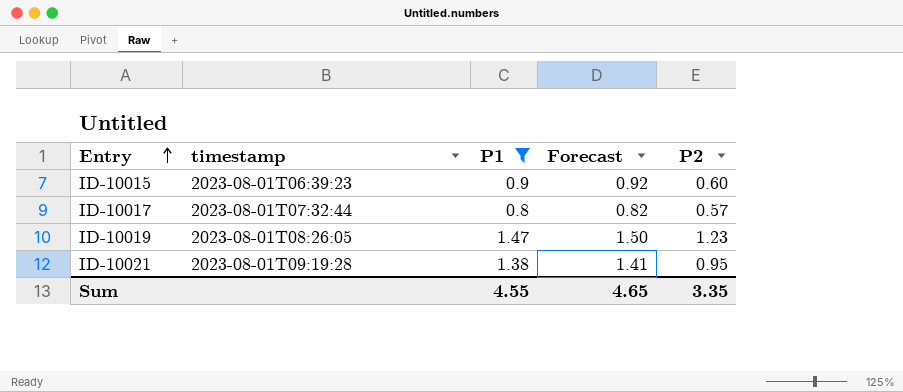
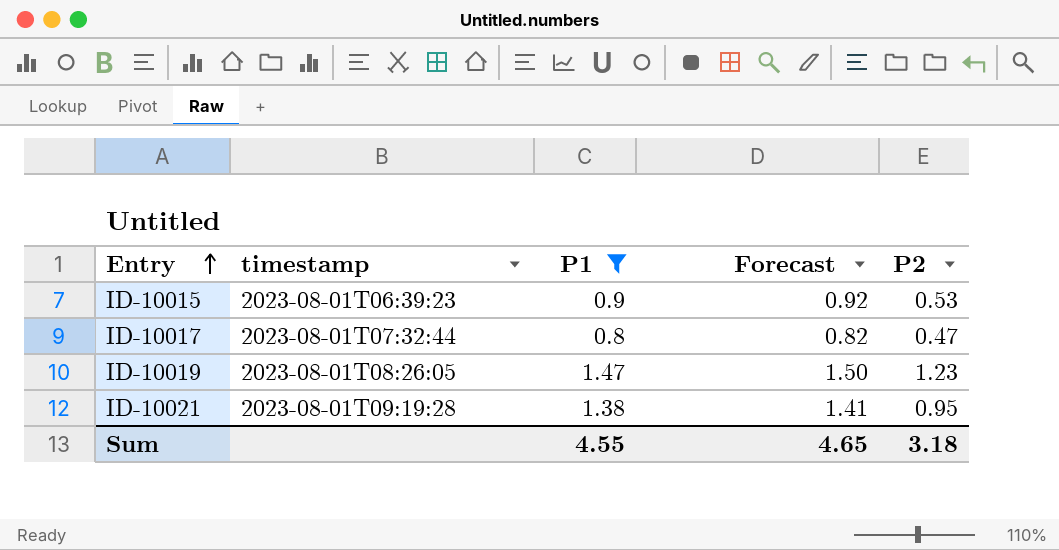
ID-10015 | P2: 0.60 -> 0.53
ID-10017 | P2: 0.57 -> 0.47
Sum | P2: 3.35 -> 3.18

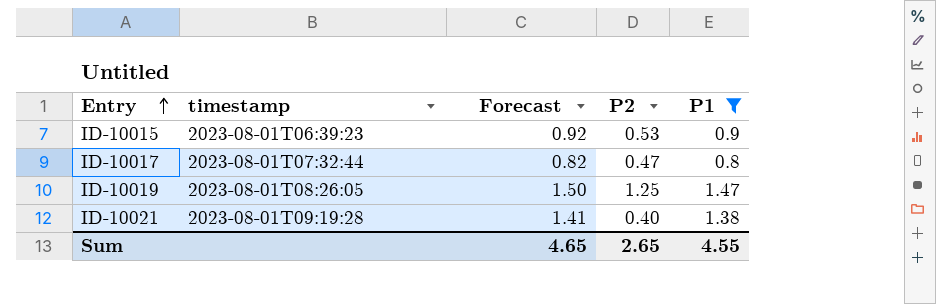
column P1 | position: 3 -> 5
ID-10019 | P2: 1.23 -> 1.25
ID-10021 | P2: 0.95 -> 0.40
Sum | P2: 3.18 -> 2.65

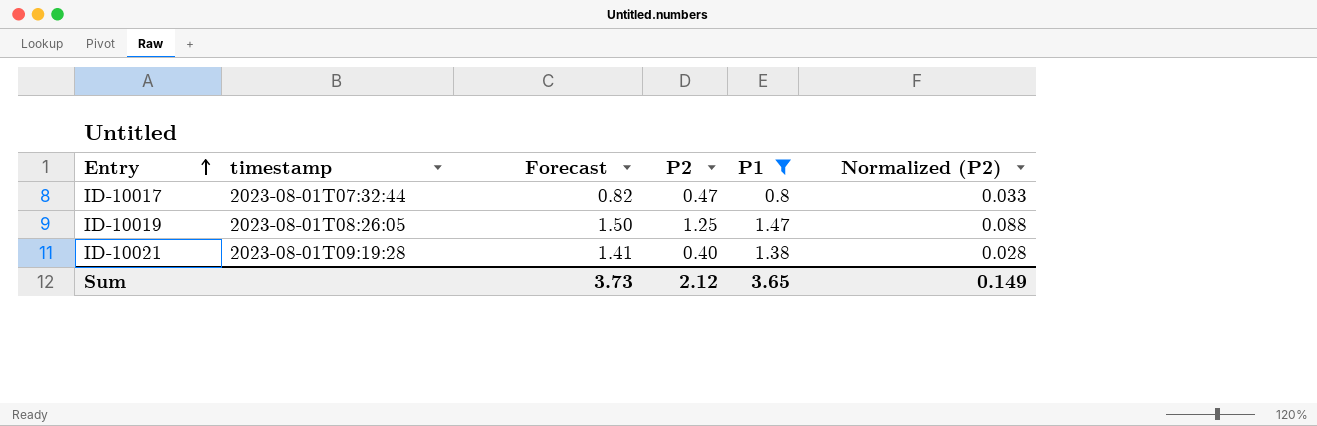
column Normalized (P2) | formula: none -> [P2] * 0.07
row ID-10015: 2023-08-01T06:39:23 | 0.92 | 0.53 | 0.9 -> none
Sum | Forecast: 4.65 -> 3.73
Sum | P2: 2.65 -> 2.12
Sum | P1: 4.55 -> 3.65

